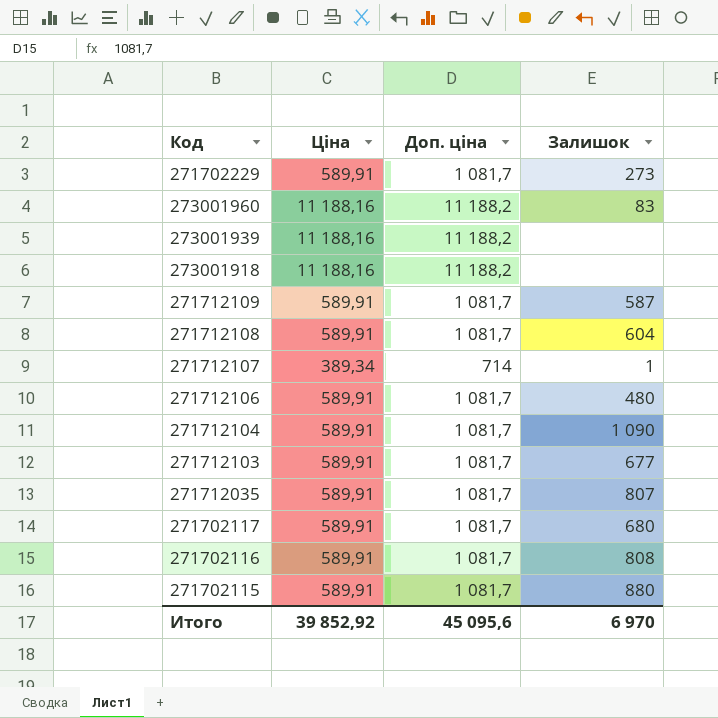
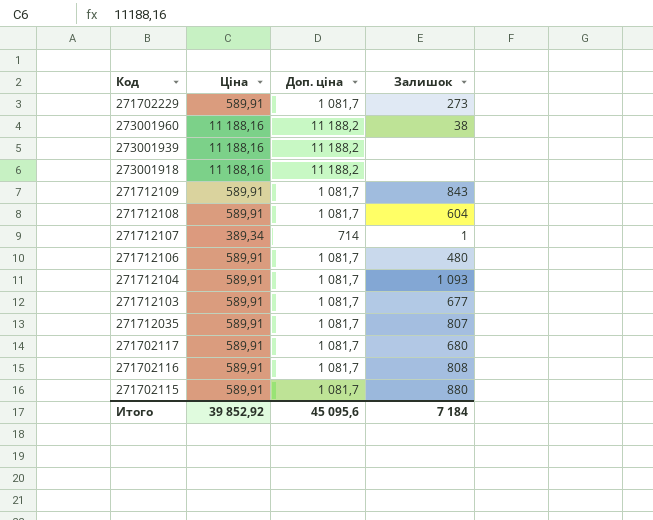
273001960 | Залишок: 83 -> 38
271712109 | Залишок: 587 -> 843
271712104 | Залишок: 1 090 -> 1 093
Итого | Залишок: 6 970 -> 7 184

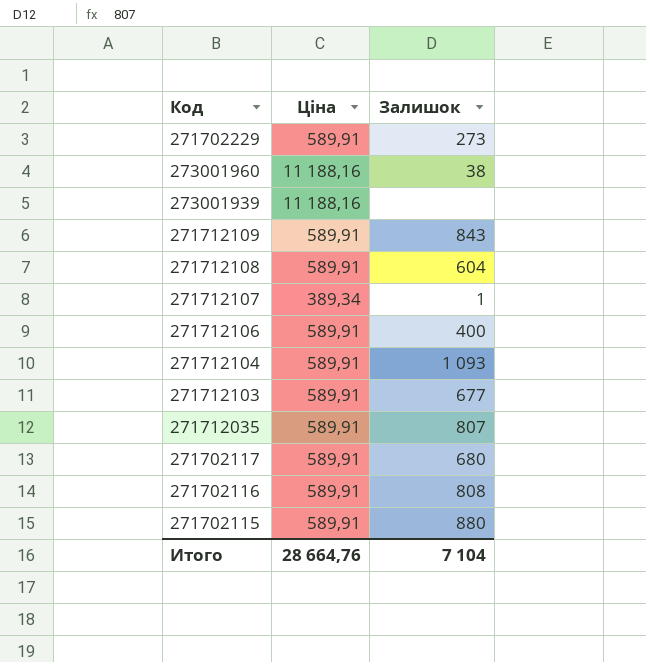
column Доп. ціна | position: 3 -> none
row 273001918: 11 188,16 | 11 188,2 | none -> none
271712106 | Залишок: 480 -> 400
Итого | Ціна: 39 852,92 -> 28 664,76
Итого | Залишок: 7 184 -> 7 104

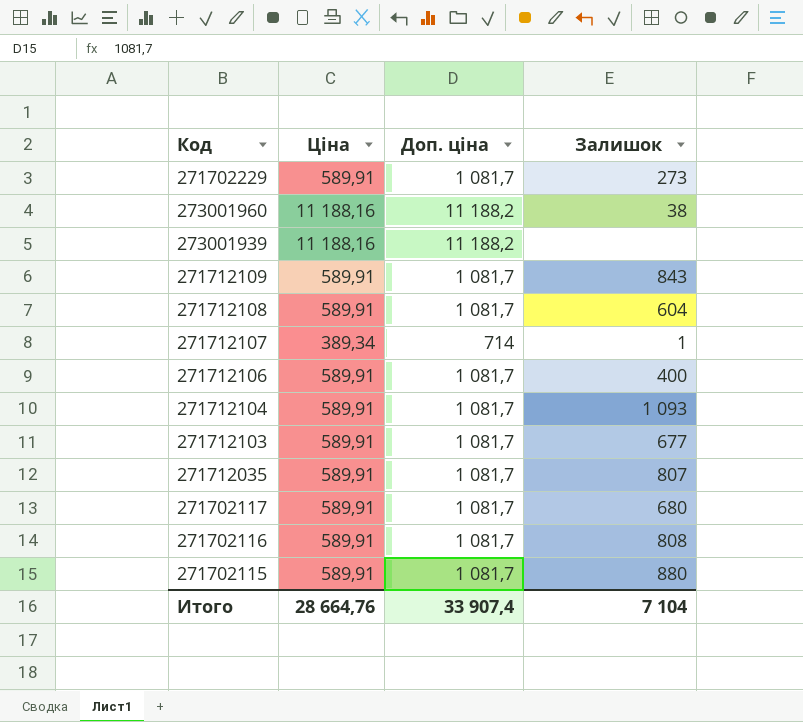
column Доп. ціна | position: none -> 3

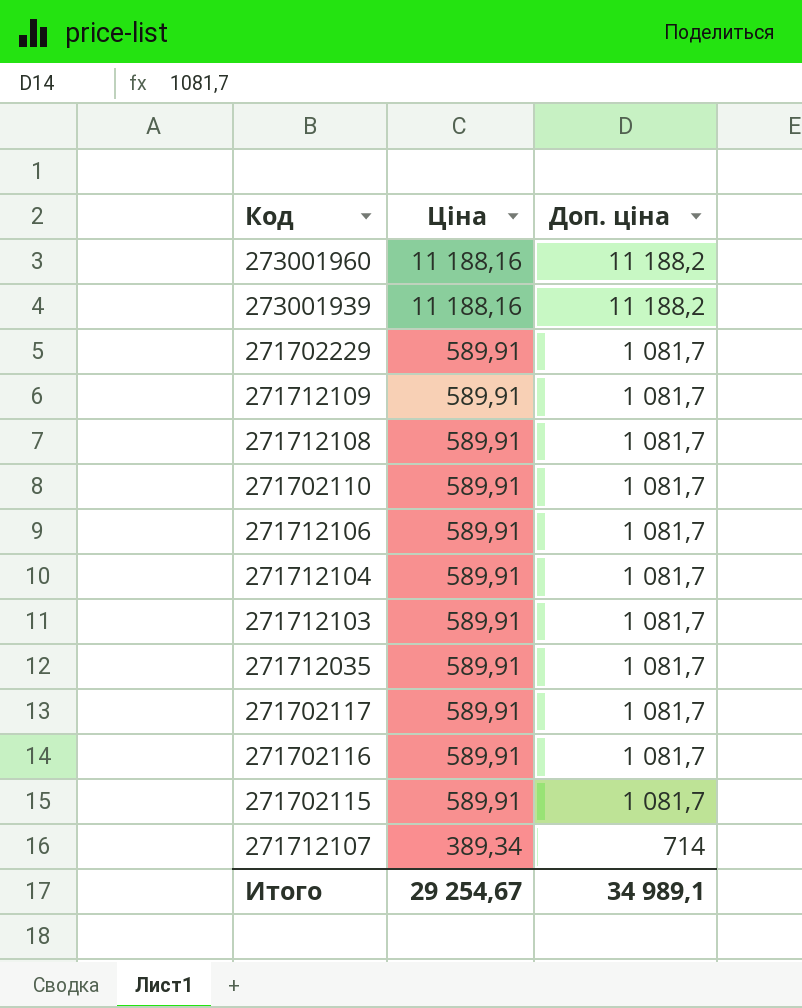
row order: none -> Ціна descending
column Залишок | position: 4 -> none
row 271702110: none -> 589,91 | 1 081,7
Итого | Ціна: 28 664,76 -> 29 254,67
Итого | Доп. ціна: 33 907,4 -> 34 989,1

